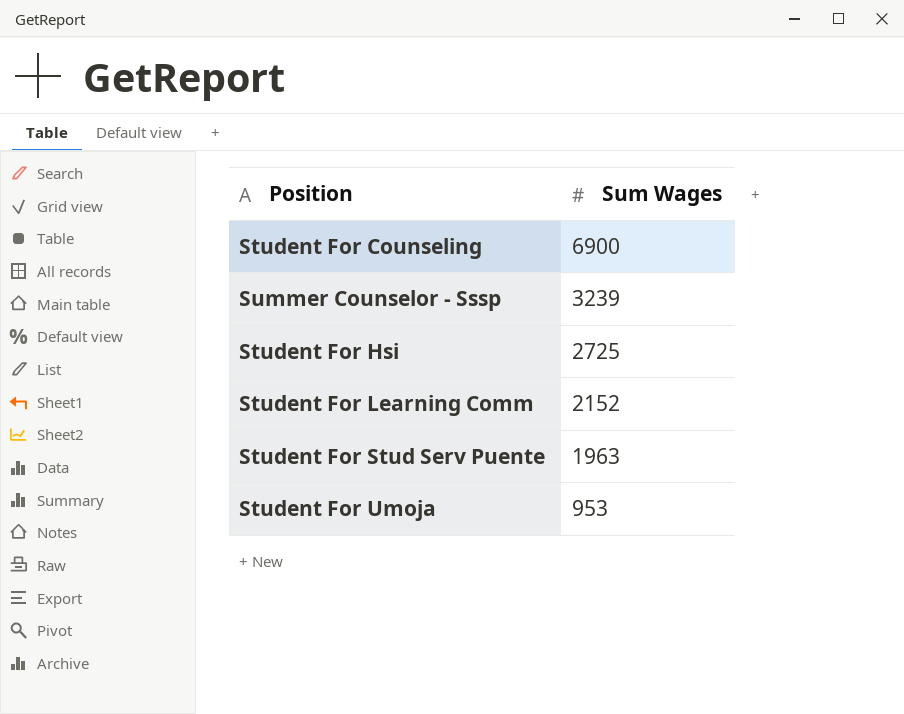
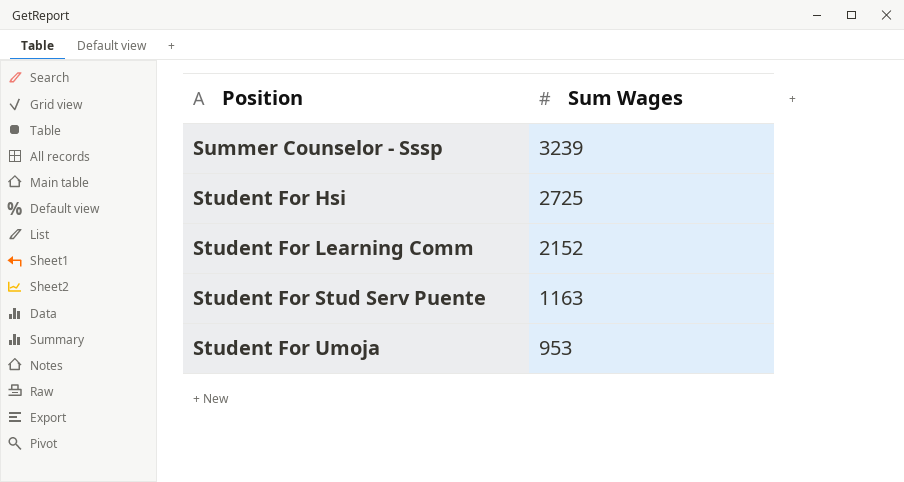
row Student For Counseling: 6900 -> none
Student For Stud Serv Puente | Sum Wages: 1963 -> 1163

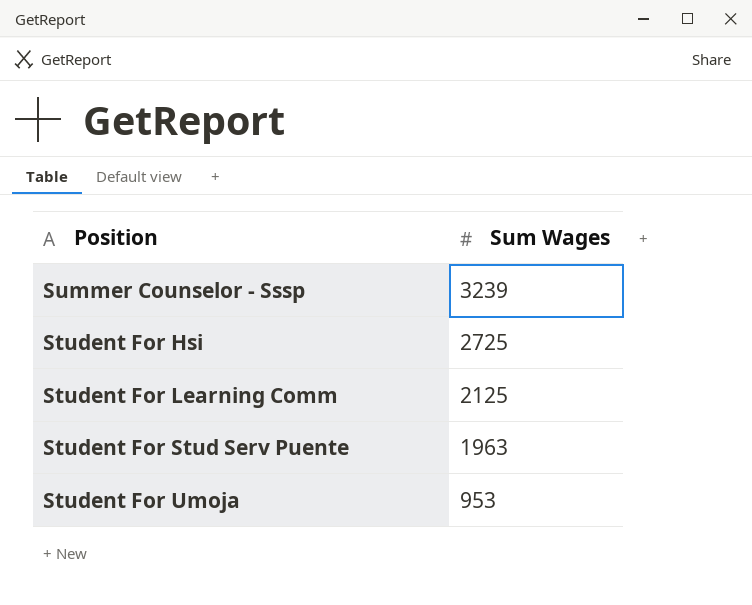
Student For Learning Comm | Sum Wages: 2152 -> 2125
Student For Stud Serv Puente | Sum Wages: 1163 -> 1963

